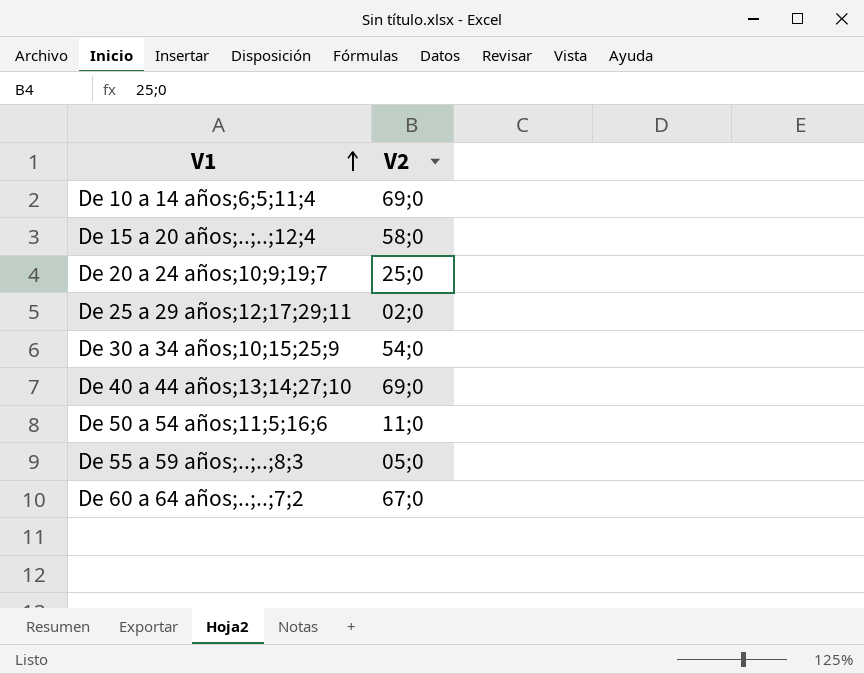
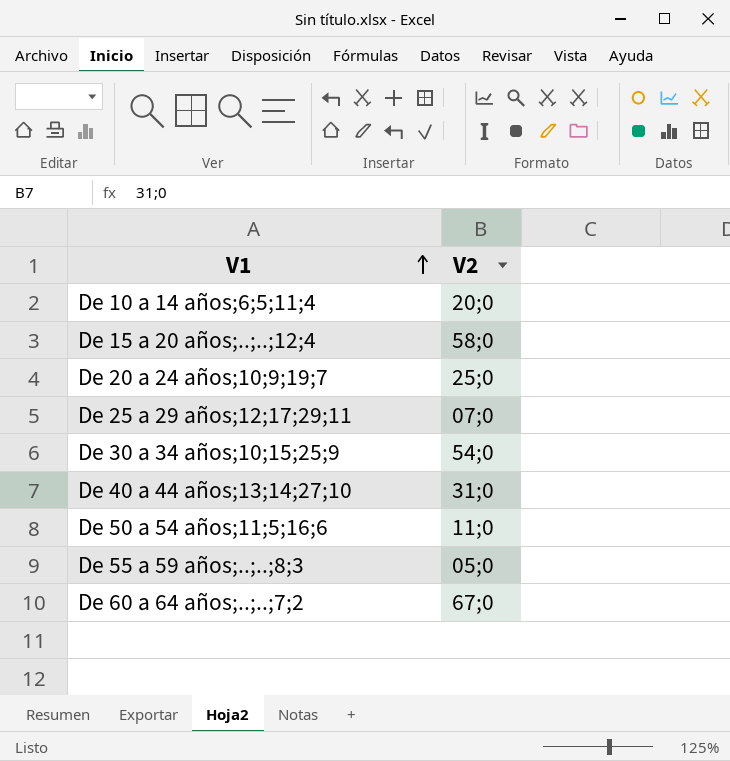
De 10 a 14 años;6;5;11;4 | V2: 69;0 -> 20;0
De 25 a 29 años;12;17;29;11 | V2: 02;0 -> 07;0
De 40 a 44 años;13;14;27;10 | V2: 69;0 -> 31;0

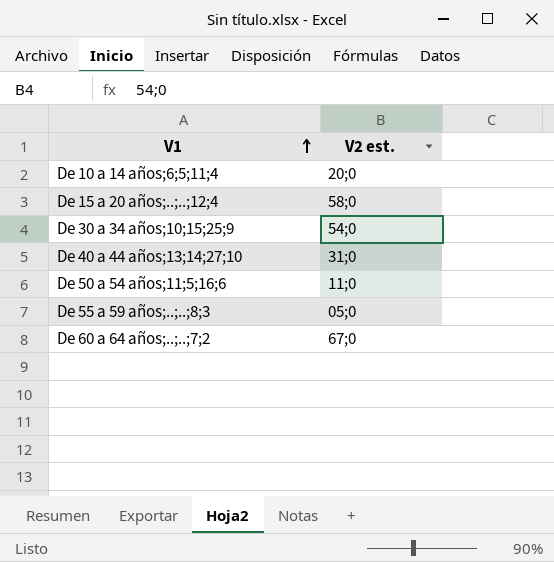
column name: V2 -> V2 est.
row De 20 a 24 años;10;9;19;7: 25;0 -> none
row De 25 a 29 años;12;17;29;11: 07;0 -> none

